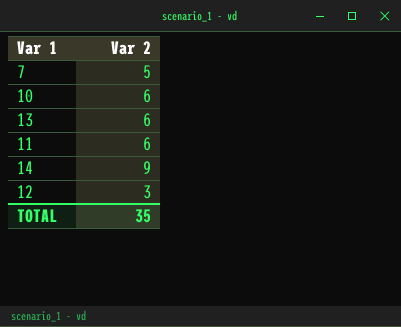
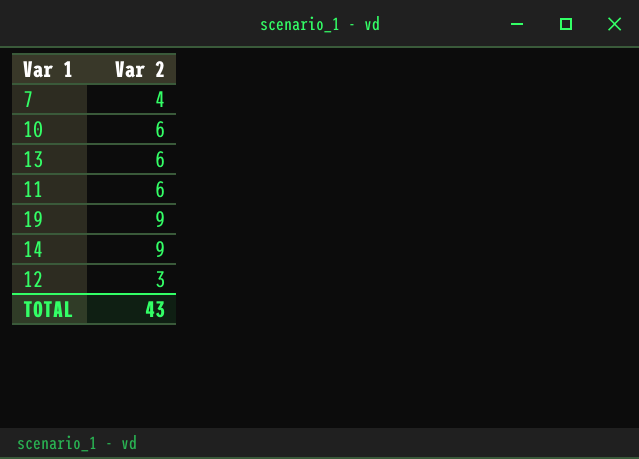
7 | Var 2: 5 -> 4
row 19: none -> 9
TOTAL | Var 2: 35 -> 43

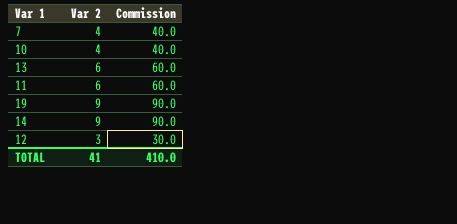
column Commission | formula: none -> [Var 2] * 10
10 | Var 2: 6 -> 4
TOTAL | Var 2: 43 -> 41

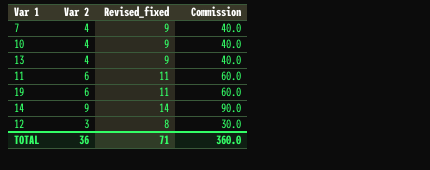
column Revised_fixed | formula: none -> [Var 2] + 5
13 | Var 2: 6 -> 4
13 | Commission: 60.0 -> 40.0
19 | Var 2: 9 -> 6
19 | Commission: 90.0 -> 60.0
TOTAL | Var 2: 41 -> 36
TOTAL | Commission: 410.0 -> 360.0

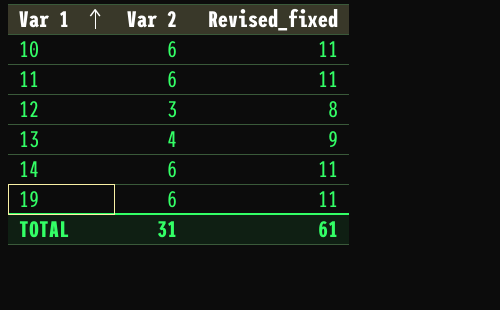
row order: none -> Var 1 ascending
column Commission | formula: [Var 2] * 10 -> none
row 7: 4 | 9 | 40.0 -> none
10 | Var 2: 4 -> 6
10 | Revised_fixed: 9 -> 11
14 | Var 2: 9 -> 6
14 | Revised_fixed: 14 -> 11
TOTAL | Var 2: 36 -> 31
TOTAL | Revised_fixed: 71 -> 61

